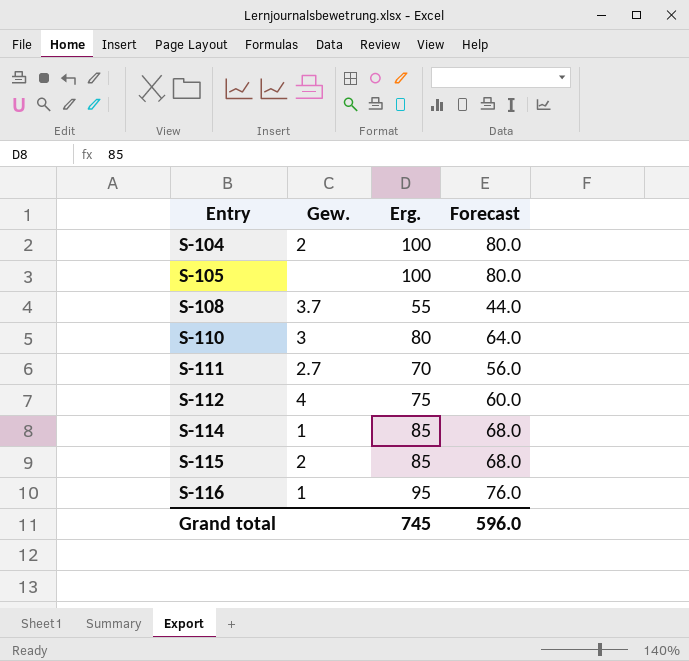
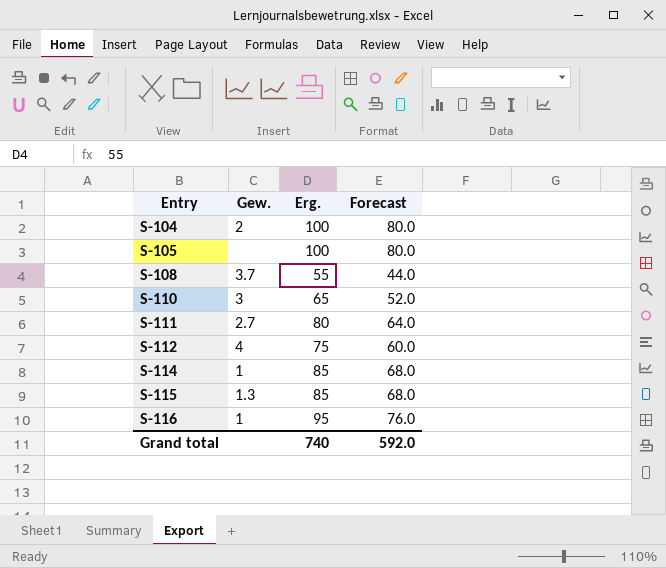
S-110 | Erg.: 80 -> 65
S-110 | Forecast: 64.0 -> 52.0
S-111 | Erg.: 70 -> 80
S-111 | Forecast: 56.0 -> 64.0
S-115 | Gew.: 2 -> 1.3
Grand total | Erg.: 745 -> 740
Grand total | Forecast: 596.0 -> 592.0

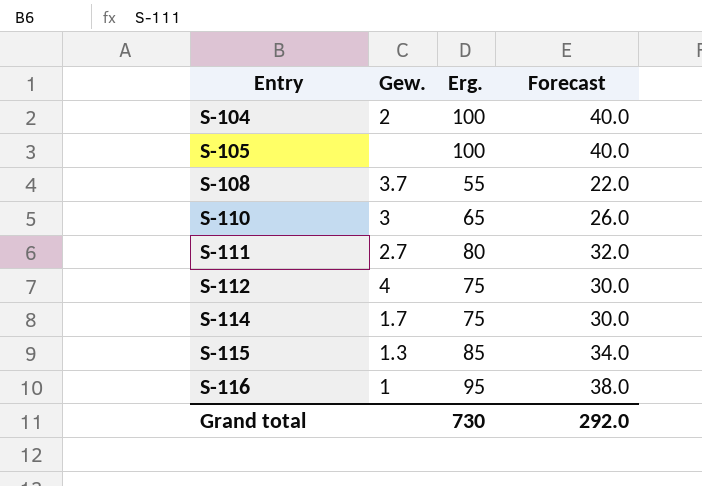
column Forecast | formula: [Erg.] * 0.8 -> [Erg.] * 0.4
S-114 | Gew.: 1 -> 1.7
S-114 | Erg.: 85 -> 75
Grand total | Erg.: 740 -> 730
Grand total | Forecast: 592.0 -> 292.0

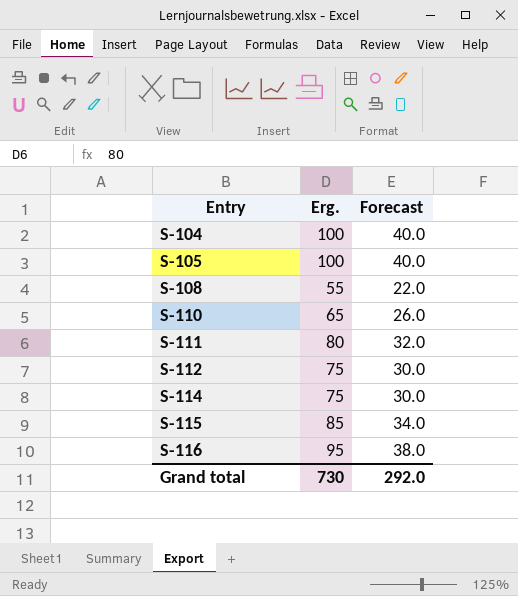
column Gew. | position: 2 -> none

